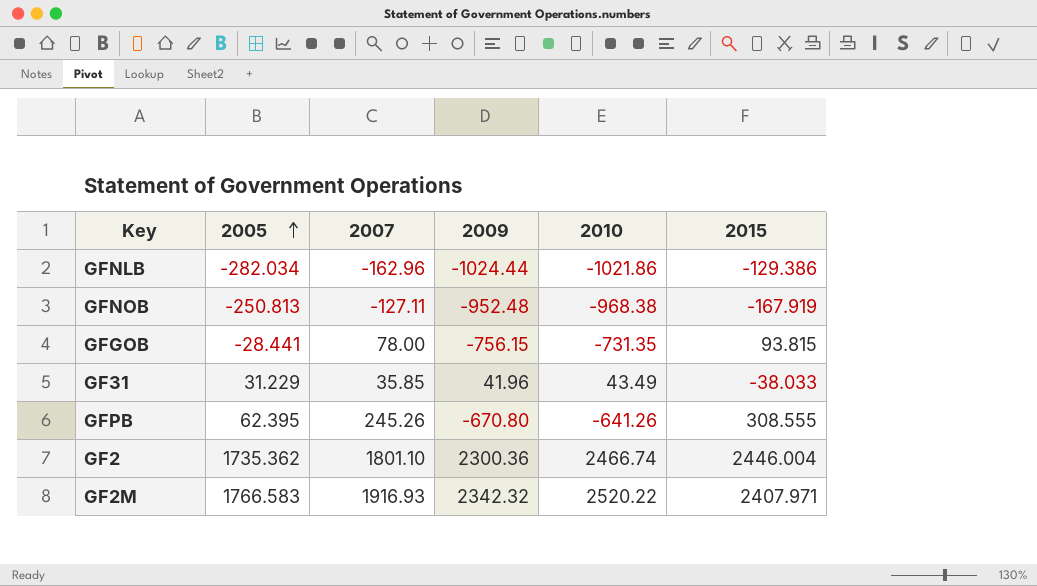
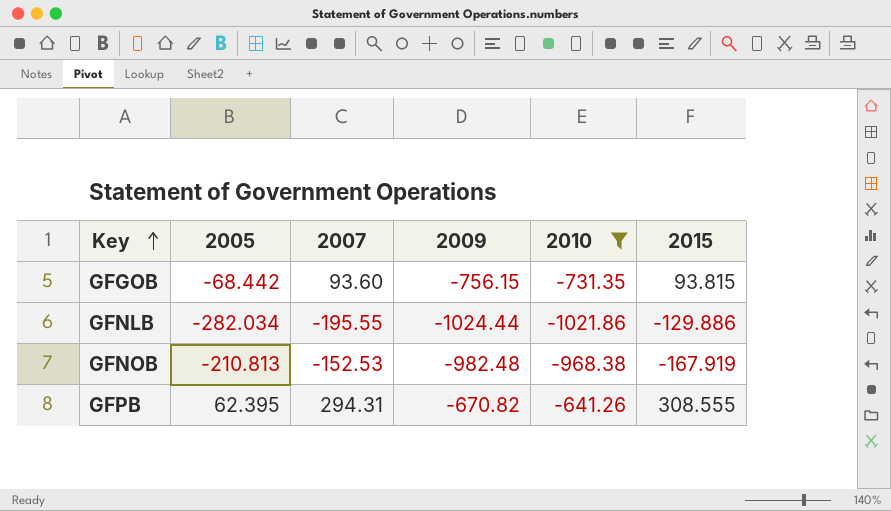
filter: none -> 2010 <= -641.26
row order: 2005 ascending -> Key ascending
GFGOB | 2005: -28.441 -> -68.442
GFGOB | 2007: 78.00 -> 93.60
GFNLB | 2007: -162.96 -> -195.55
GFNLB | 2015: -129.386 -> -129.886
GFNOB | 2005: -250.813 -> -210.813
GFNOB | 2007: -127.11 -> -152.53
GFNOB | 2009: -952.48 -> -982.48
GFPB | 2007: 245.26 -> 294.31
GFPB | 2009: -670.80 -> -670.82

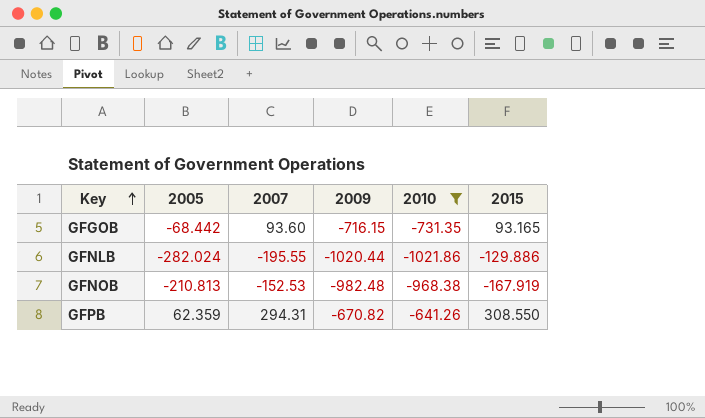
GFGOB | 2009: -756.15 -> -716.15
GFGOB | 2015: 93.815 -> 93.165
GFNLB | 2005: -282.034 -> -282.024
GFNLB | 2009: -1024.44 -> -1020.44
GFPB | 2005: 62.395 -> 62.359
GFPB | 2015: 308.555 -> 308.550

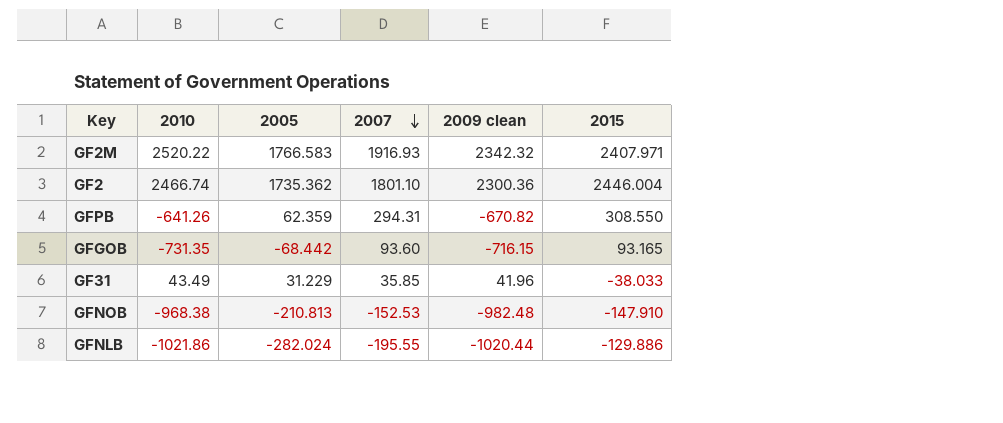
filter: 2010 <= -641.26 -> none
row order: Key ascending -> 2007 descending
column 2010 | position: 5 -> 2
column name: 2009 -> 2009 clean
GFNOB | 2015: -167.919 -> -147.910

